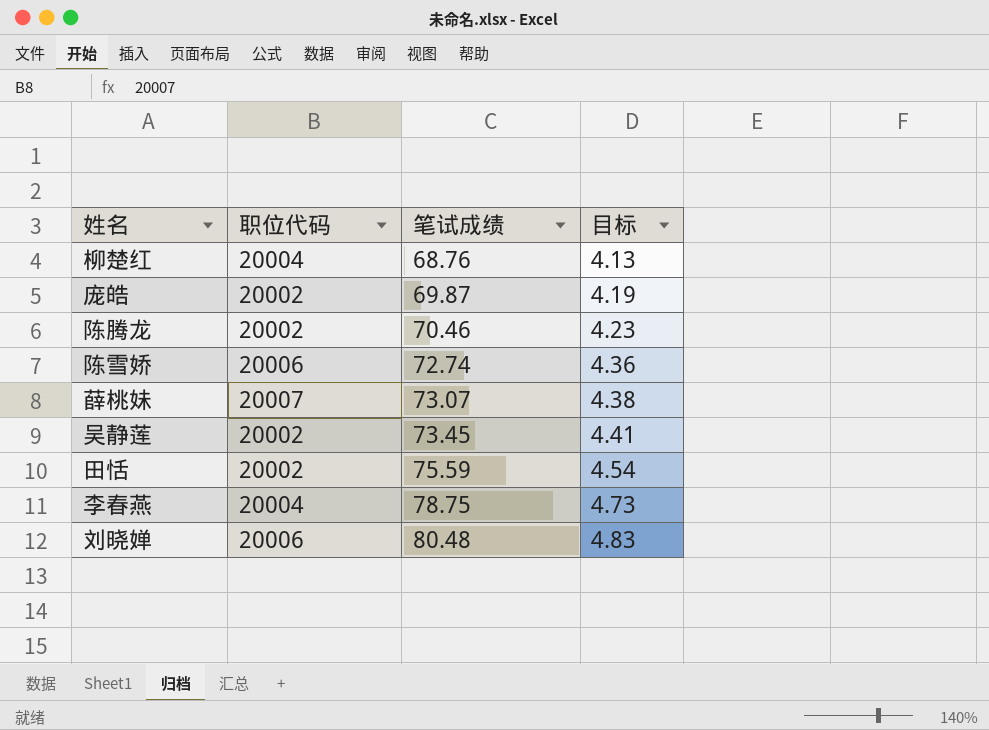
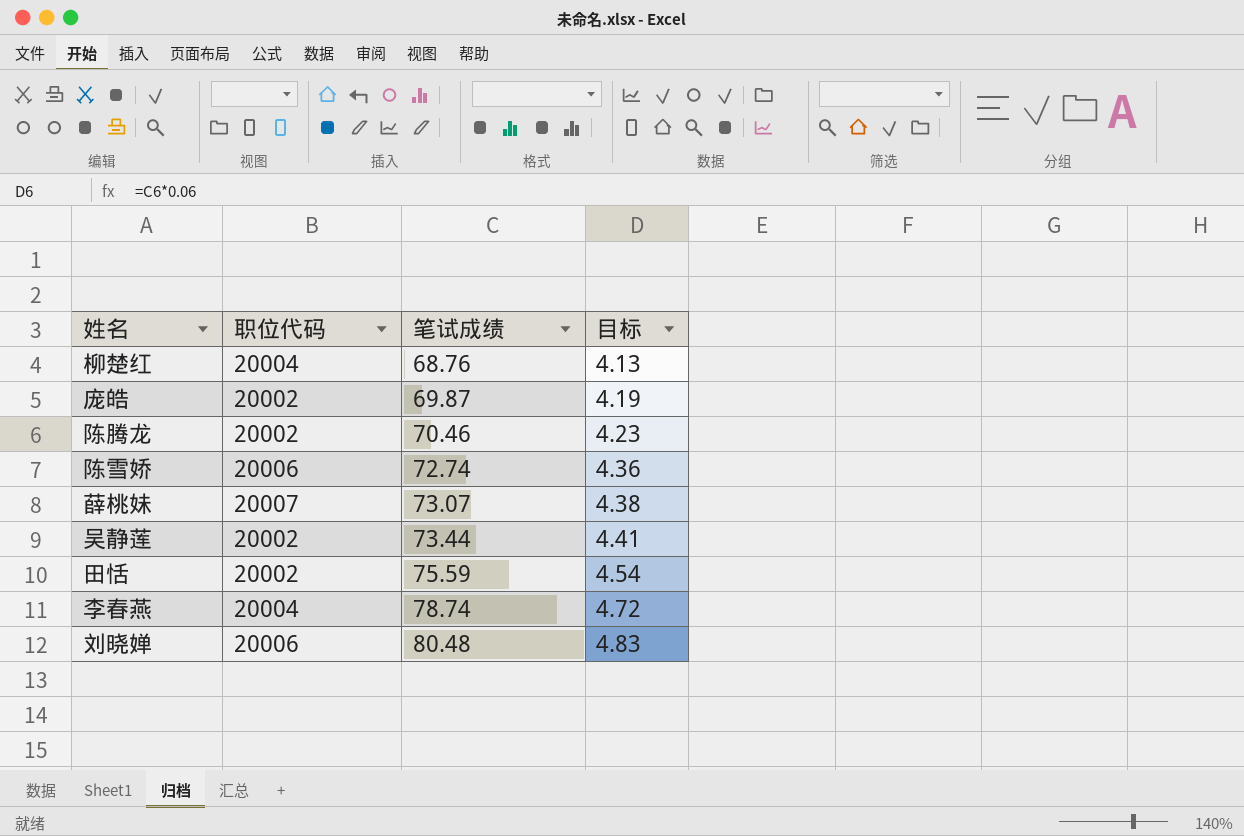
吴静莲 | 笔试成绩: 73.45 -> 73.44
李春燕 | 笔试成绩: 78.75 -> 78.74
李春燕 | 目标: 4.73 -> 4.72

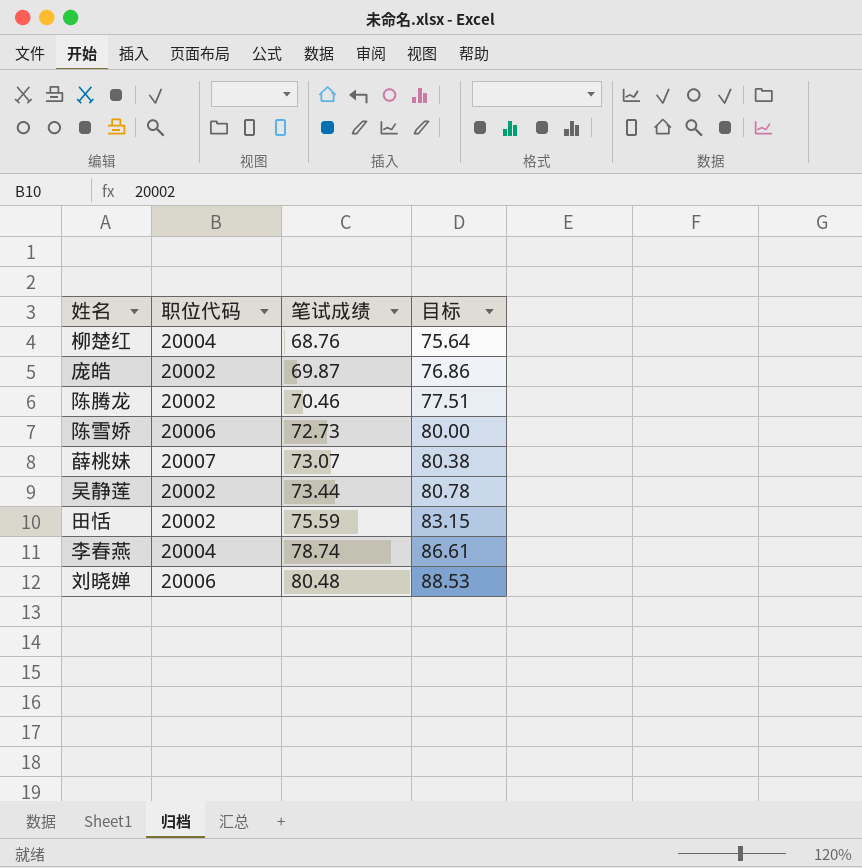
column 目标 | formula: [笔试成绩] * 0.06 -> [笔试成绩] * 1.1
陈雪娇 | 笔试成绩: 72.74 -> 72.73

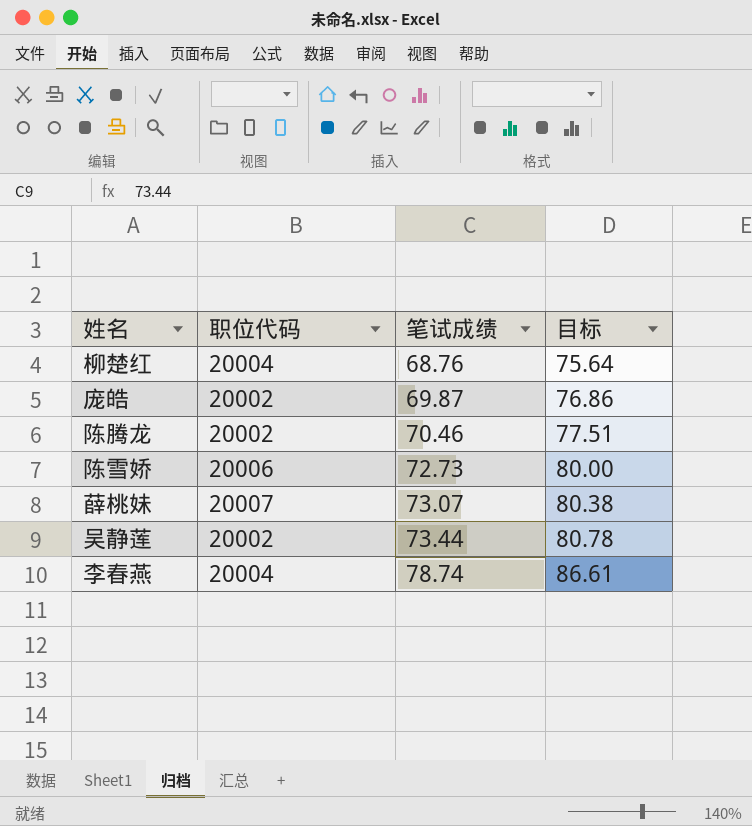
row 田恬: 20002 | 75.59 | 83.15 -> none
row 刘晓婵: 20006 | 80.48 | 88.53 -> none

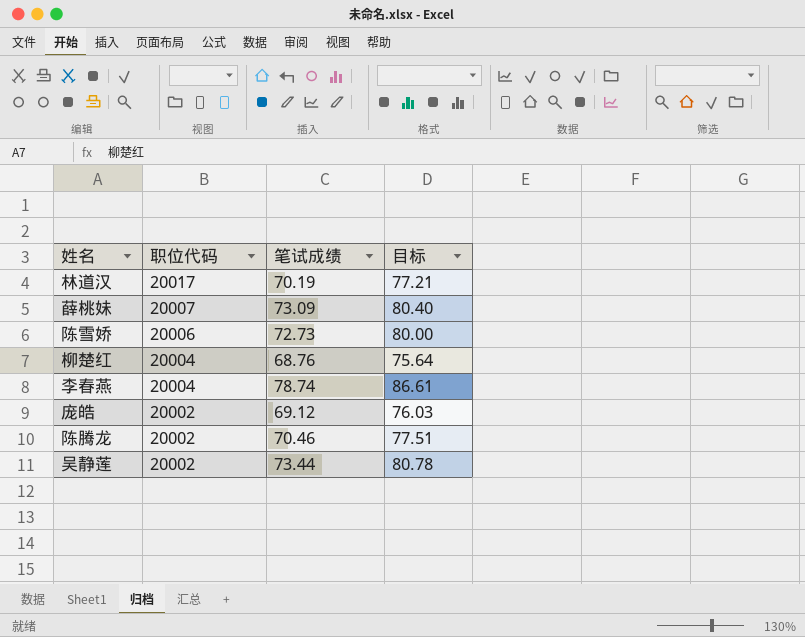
row order: 笔试成绩 ascending -> 职位代码 descending
row 林道汉: none -> 20017 | 70.19 | 77.21
薛桃妹 | 笔试成绩: 73.07 -> 73.09
薛桃妹 | 目标: 80.38 -> 80.40
庞皓 | 笔试成绩: 69.87 -> 69.12
庞皓 | 目标: 76.86 -> 76.03

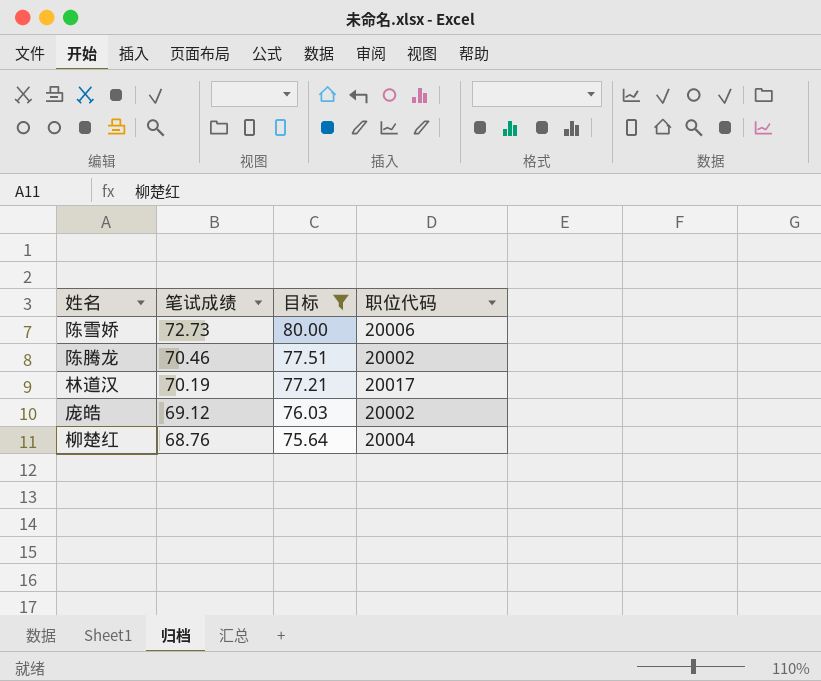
filter: none -> 目标 <= 80.00
row order: 职位代码 descending -> 笔试成绩 descending
column 职位代码 | position: 2 -> 4

